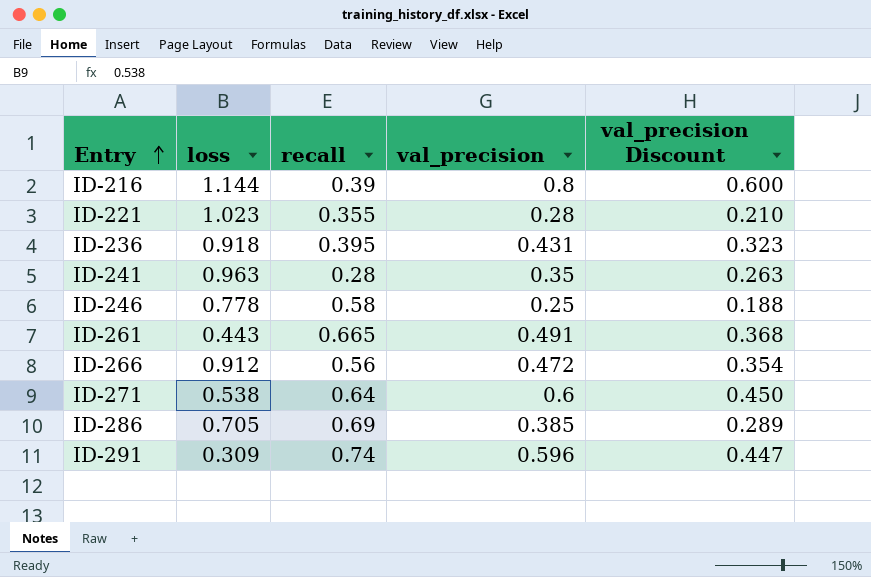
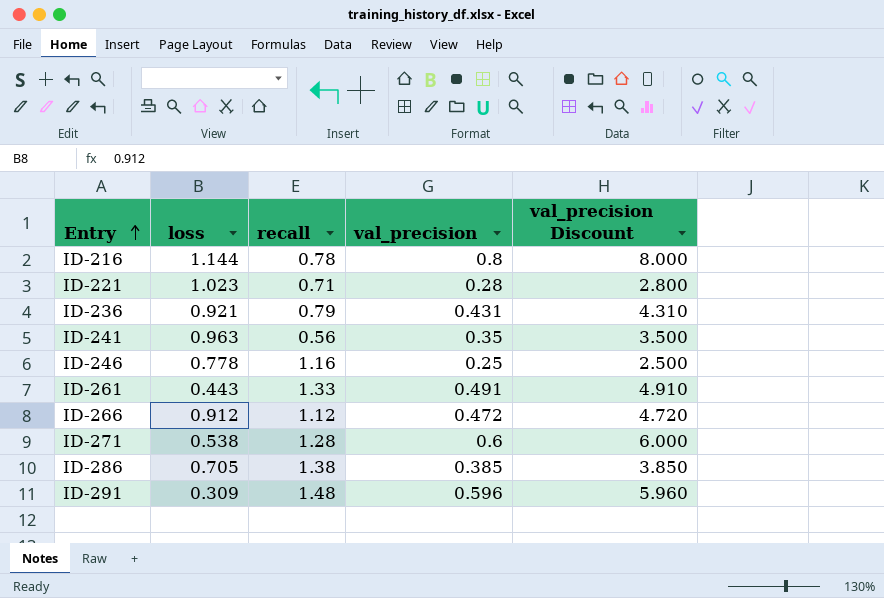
column val_precision Discount | formula: [val_precision] * 0.75 -> [val_precision] * 10
ID-216 | recall: 0.39 -> 0.78
ID-221 | recall: 0.355 -> 0.71
ID-236 | loss: 0.918 -> 0.921
ID-236 | recall: 0.395 -> 0.79
ID-241 | recall: 0.28 -> 0.56
ID-246 | recall: 0.58 -> 1.16
ID-261 | recall: 0.665 -> 1.33
ID-266 | recall: 0.56 -> 1.12
ID-271 | recall: 0.64 -> 1.28
ID-286 | recall: 0.69 -> 1.38
ID-291 | recall: 0.74 -> 1.48

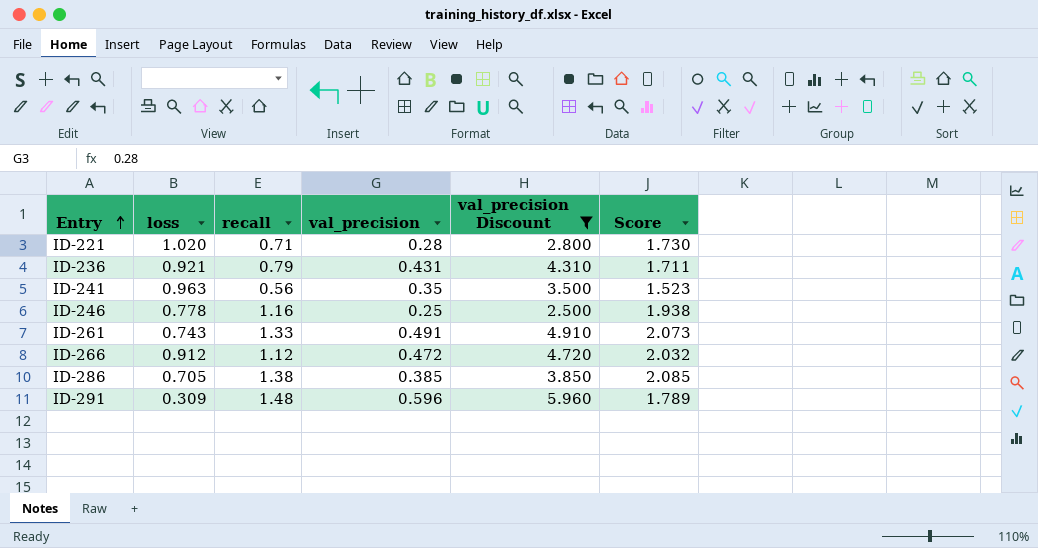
filter: none -> val_precision Discount <= 5.960
column Score | formula: none -> [loss] + [recall]
ID-221 | loss: 1.023 -> 1.020
ID-261 | loss: 0.443 -> 0.743

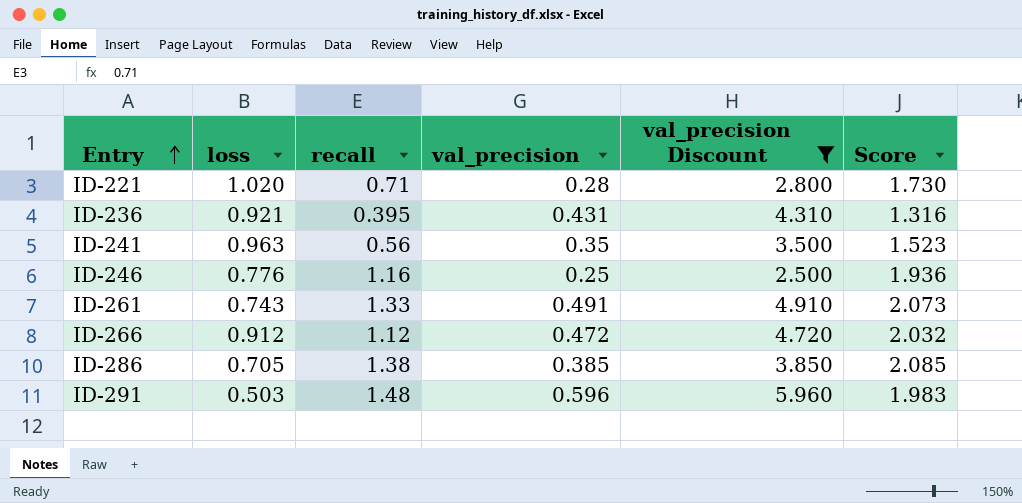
ID-236 | recall: 0.79 -> 0.395
ID-236 | Score: 1.711 -> 1.316
ID-246 | loss: 0.778 -> 0.776
ID-246 | Score: 1.938 -> 1.936
ID-291 | loss: 0.309 -> 0.503
ID-291 | Score: 1.789 -> 1.983

